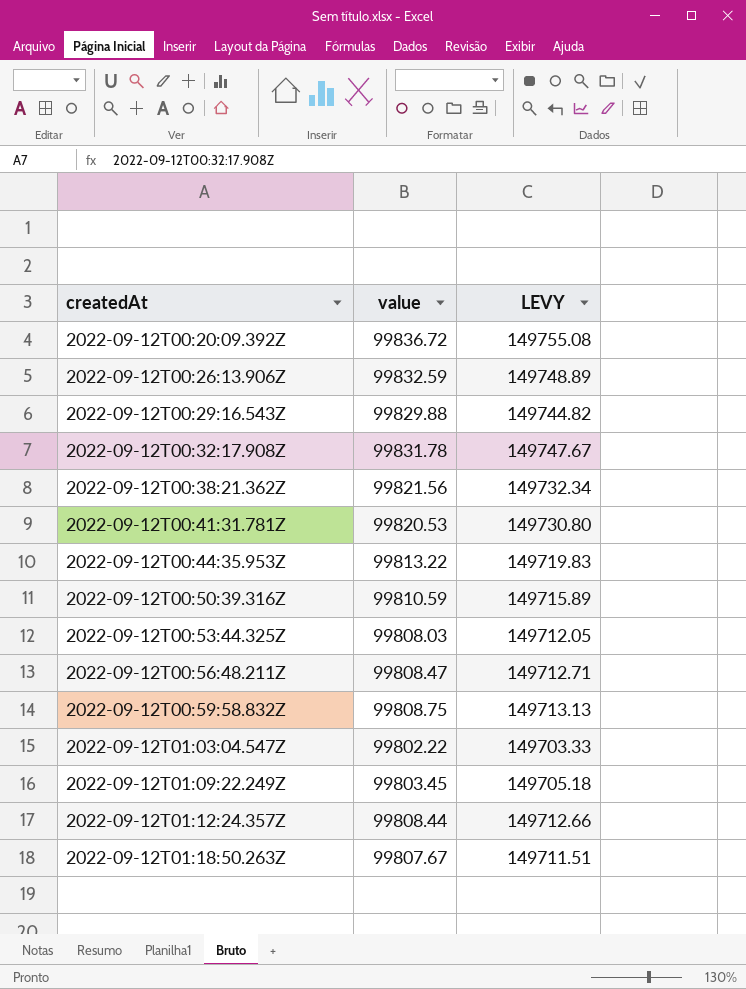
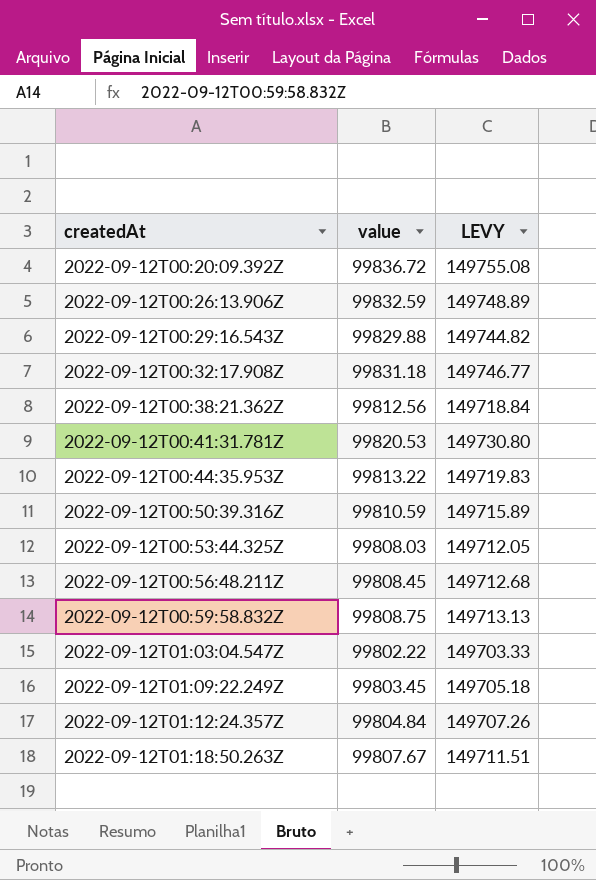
2022-09-12T00:32:17.908Z | value: 99831.78 -> 99831.18
2022-09-12T00:32:17.908Z | LEVY: 149747.67 -> 149746.77
2022-09-12T00:38:21.362Z | value: 99821.56 -> 99812.56
2022-09-12T00:38:21.362Z | LEVY: 149732.34 -> 149718.84
2022-09-12T00:56:48.211Z | value: 99808.47 -> 99808.45
2022-09-12T00:56:48.211Z | LEVY: 149712.71 -> 149712.68
2022-09-12T01:12:24.357Z | value: 99808.44 -> 99804.84
2022-09-12T01:12:24.357Z | LEVY: 149712.66 -> 149707.26

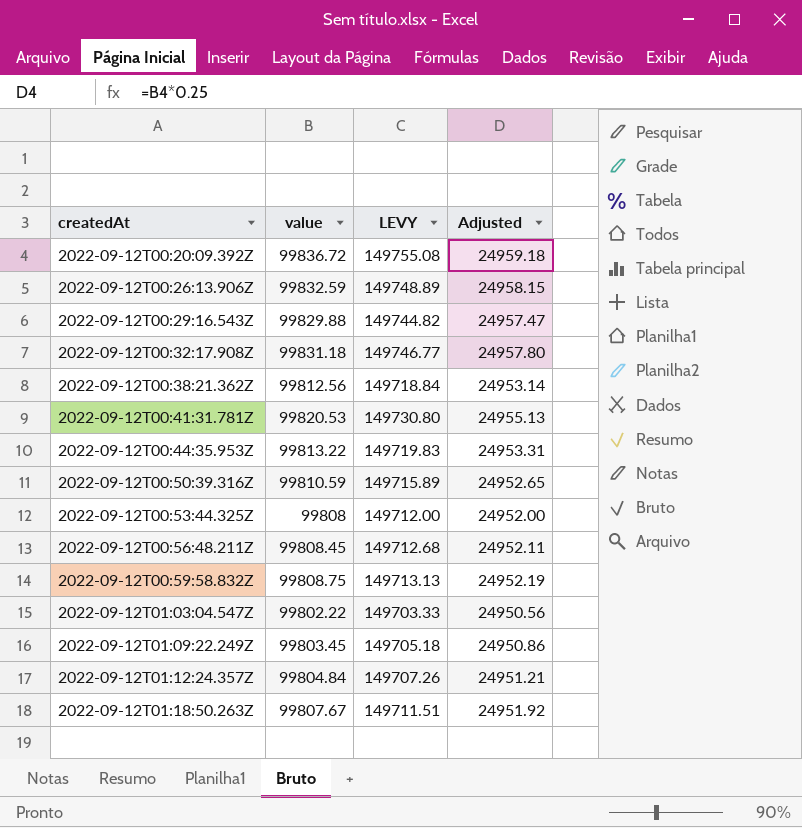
column Adjusted | formula: none -> [value] * 0.25
2022-09-12T00:53:44.325Z | value: 99808.03 -> 99808
2022-09-12T00:53:44.325Z | LEVY: 149712.05 -> 149712.00

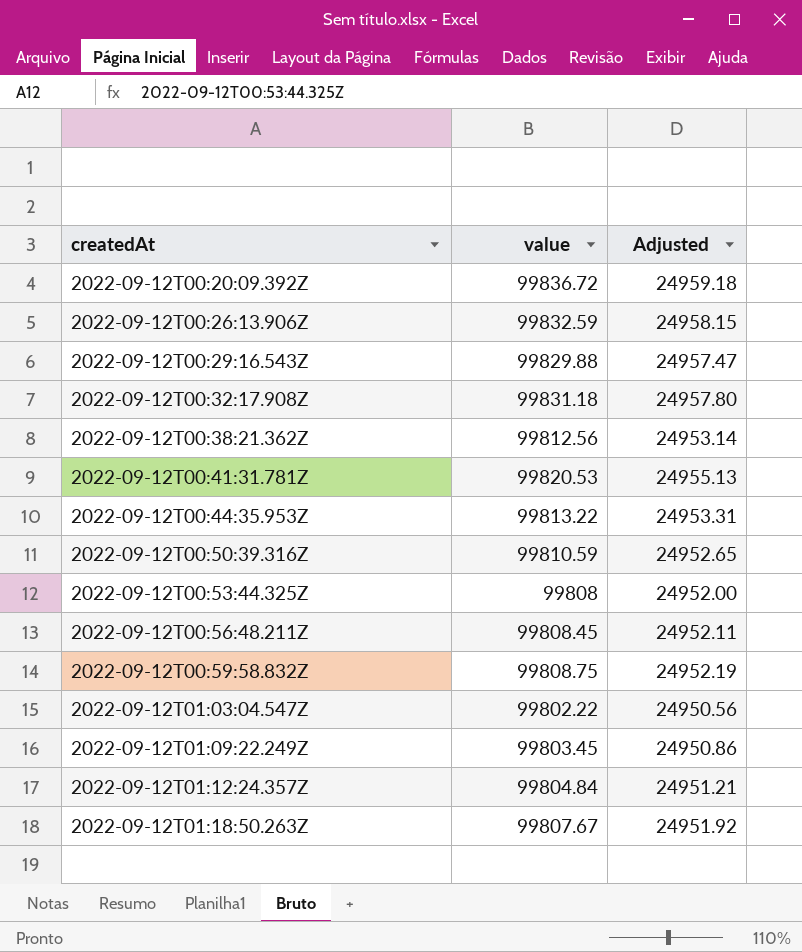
column LEVY | formula: [value] * 1.5 -> none

